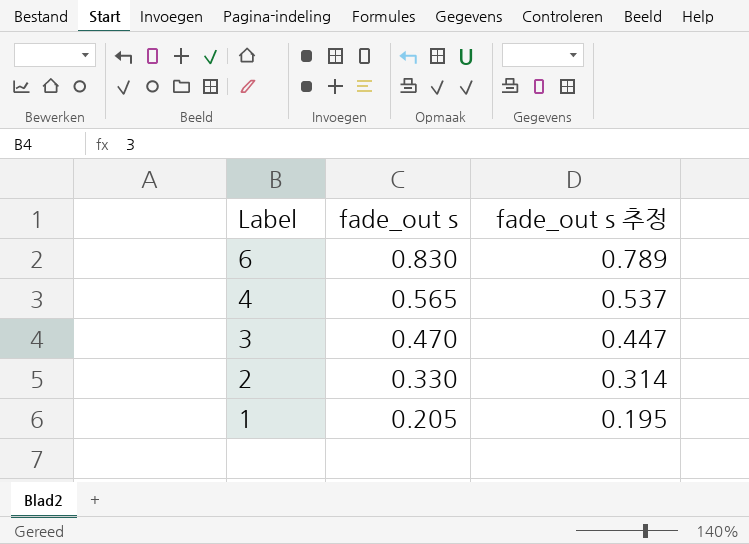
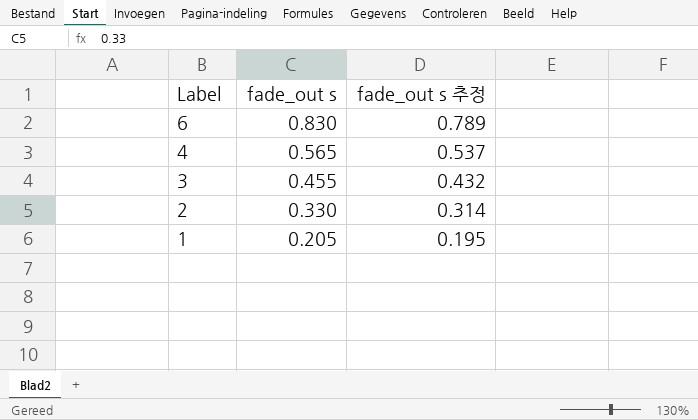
3 | fade_out s: 0.470 -> 0.455
3 | fade_out s 추정: 0.447 -> 0.432

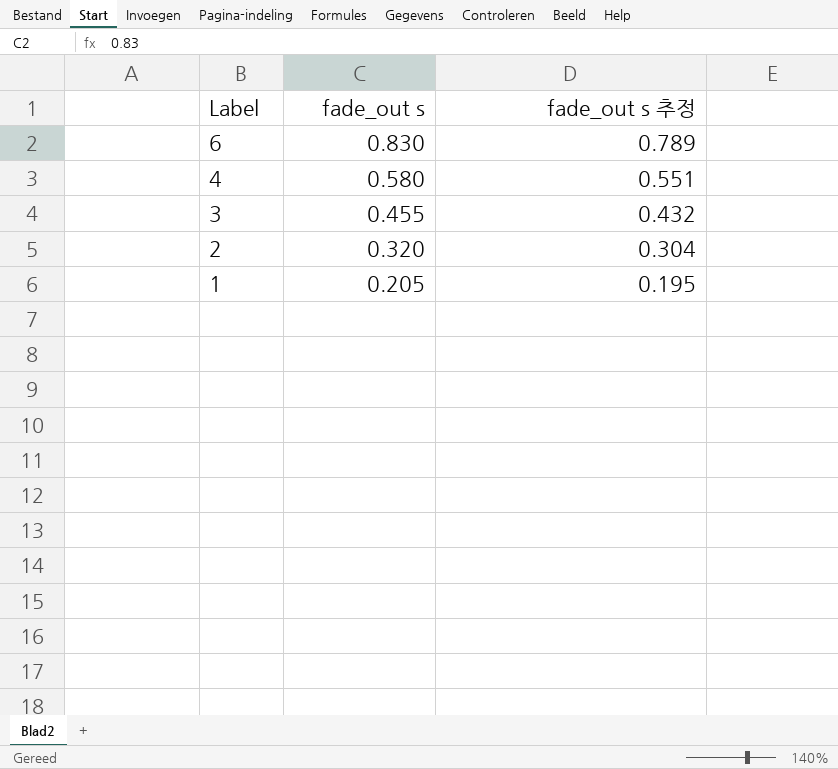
4 | fade_out s: 0.565 -> 0.580
4 | fade_out s 추정: 0.537 -> 0.551
2 | fade_out s: 0.330 -> 0.320
2 | fade_out s 추정: 0.314 -> 0.304

